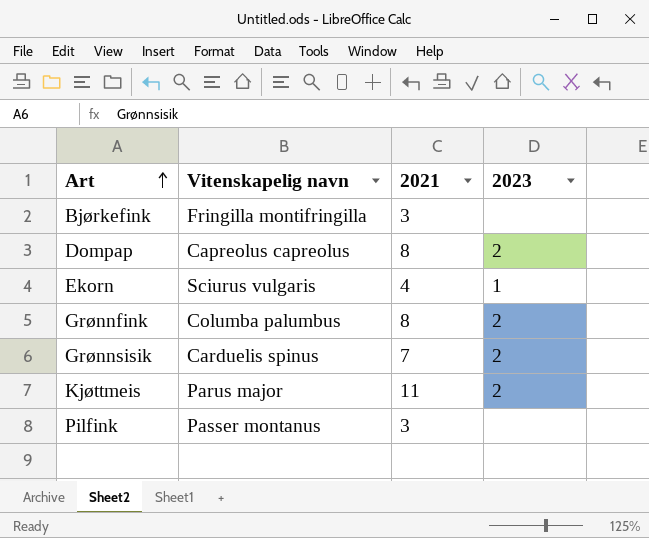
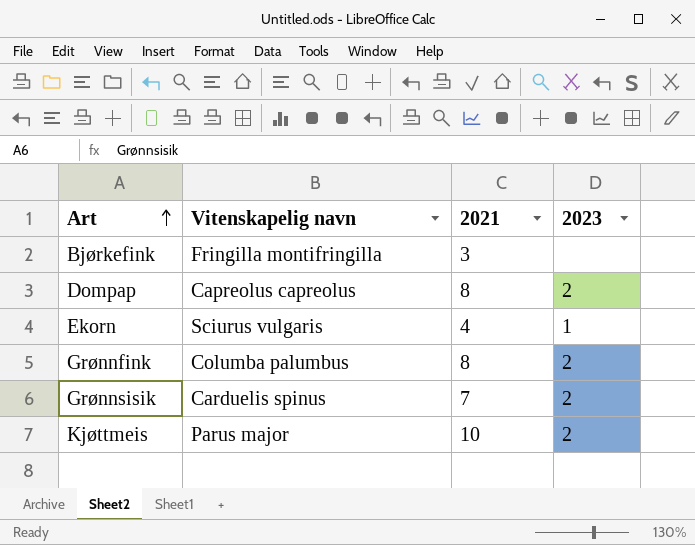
row Pilfink: Passer montanus | 3 | none -> none
Kjøttmeis | 2021: 11 -> 10

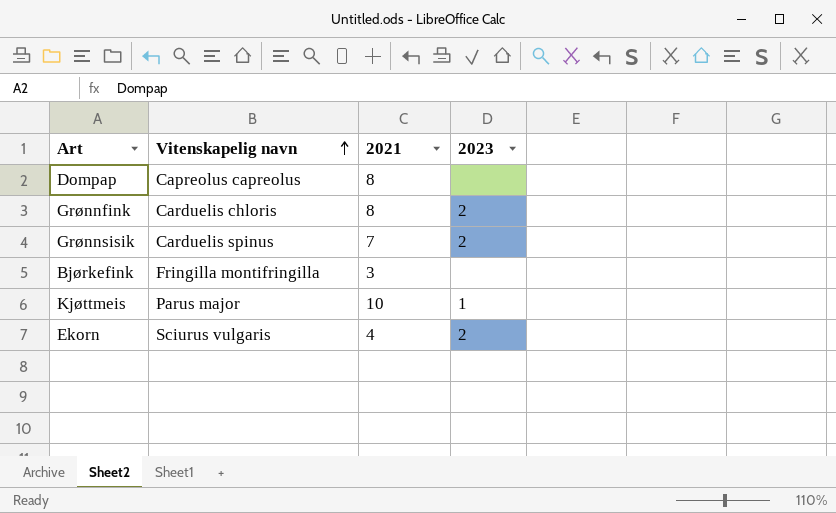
row order: Art ascending -> Vitenskapelig navn ascending
Dompap | 2023: 2 -> none
Grønnfink | Vitenskapelig navn: Columba palumbus -> Carduelis chloris
Kjøttmeis | 2023: 2 -> 1
Ekorn | 2023: 1 -> 2

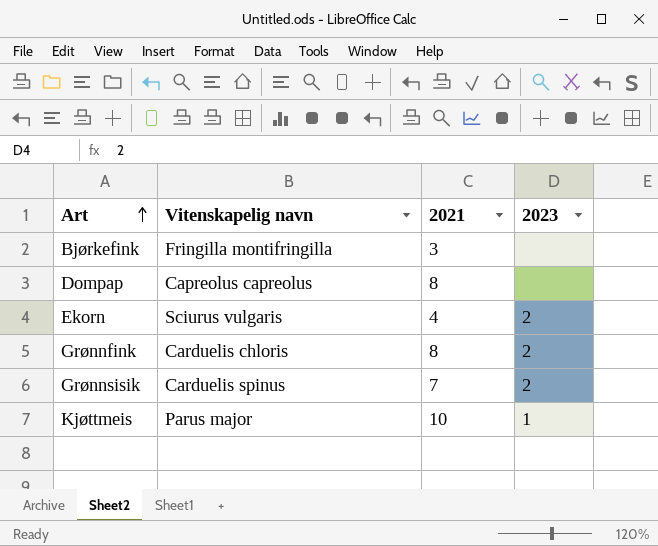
row order: Vitenskapelig navn ascending -> Art ascending

